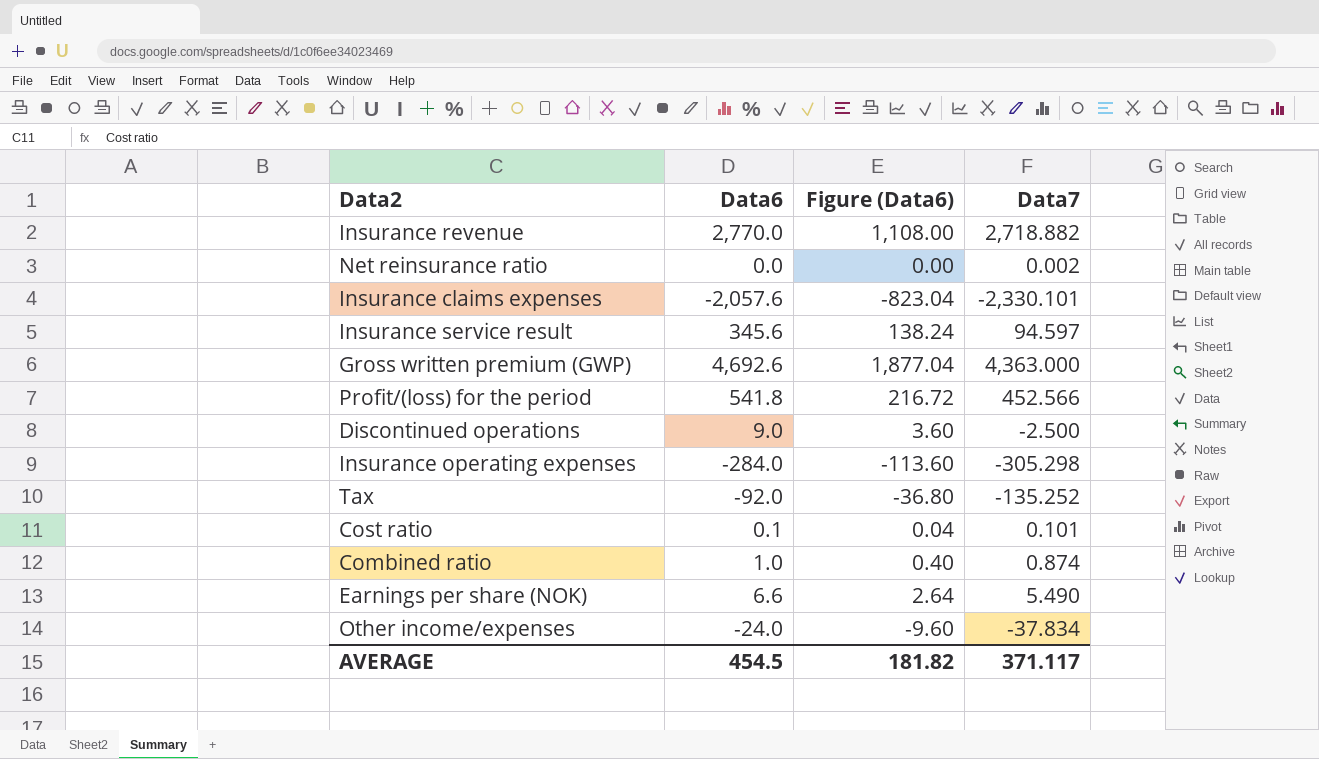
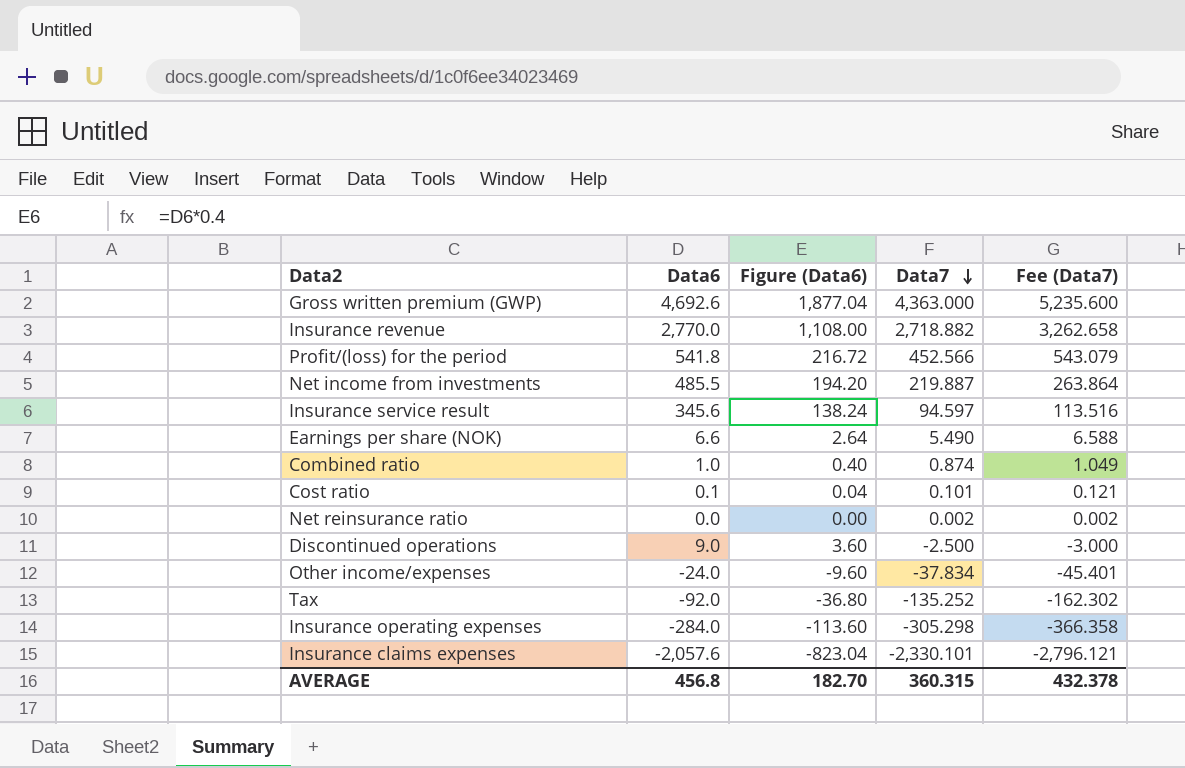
row order: none -> Data7 descending
column Fee (Data7) | formula: none -> [Data7] * 1.2
row Net income from investments: none -> 485.5 | 194.20 | 219.887 | 263.864
AVERAGE | Data6: 454.5 -> 456.8
AVERAGE | Figure (Data6): 181.82 -> 182.70
AVERAGE | Data7: 371.117 -> 360.315

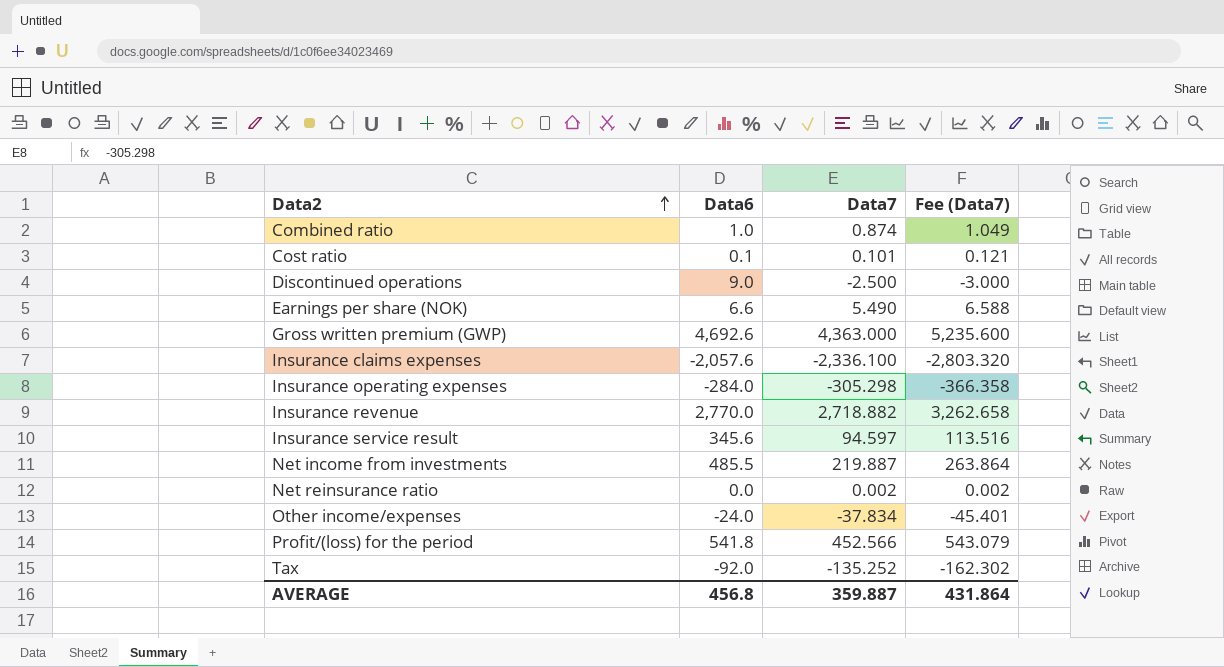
row order: Data7 descending -> Data2 ascending
column Figure (Data6) | formula: [Data6] * 0.4 -> none
Insurance claims expenses | Data7: -2,330.101 -> -2,336.100
Insurance claims expenses | Fee (Data7): -2,796.121 -> -2,803.320
AVERAGE | Data7: 360.315 -> 359.887
AVERAGE | Fee (Data7): 432.378 -> 431.864

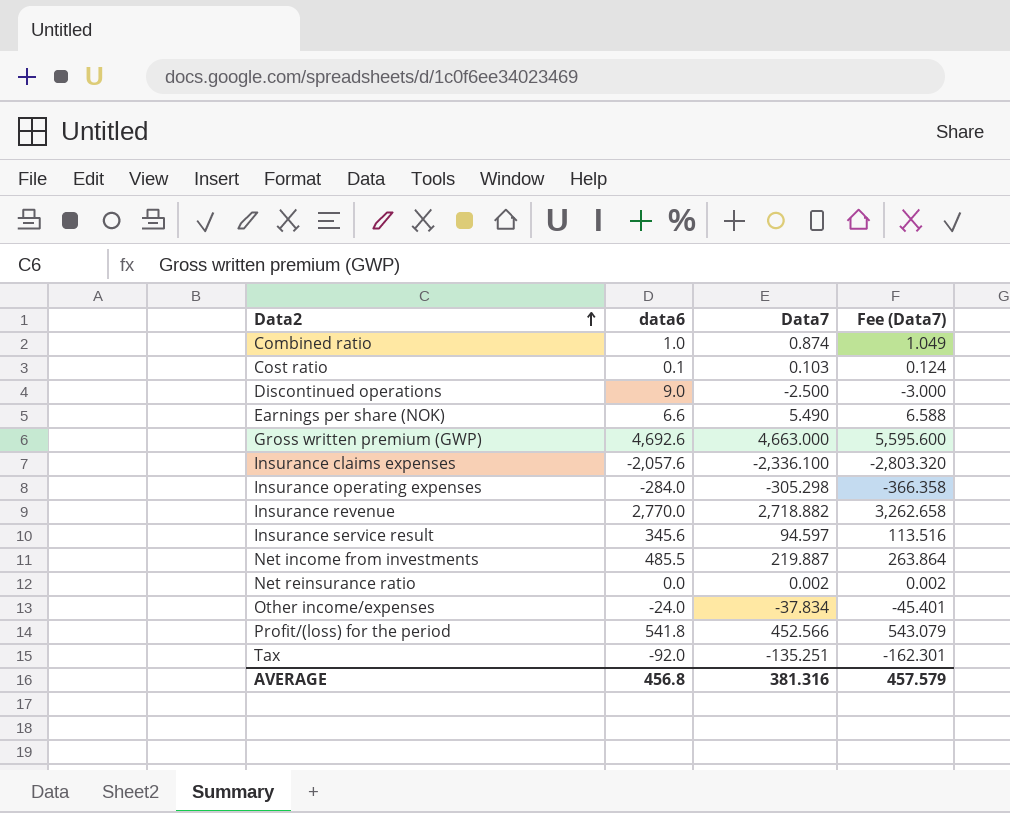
column name: Data6 -> data6
Cost ratio | Data7: 0.101 -> 0.103
Cost ratio | Fee (Data7): 0.121 -> 0.124
Gross written premium (GWP) | Data7: 4,363.000 -> 4,663.000
Gross written premium (GWP) | Fee (Data7): 5,235.600 -> 5,595.600
Tax | Data7: -135.252 -> -135.251
Tax | Fee (Data7): -162.302 -> -162.301
AVERAGE | Data7: 359.887 -> 381.316
AVERAGE | Fee (Data7): 431.864 -> 457.579

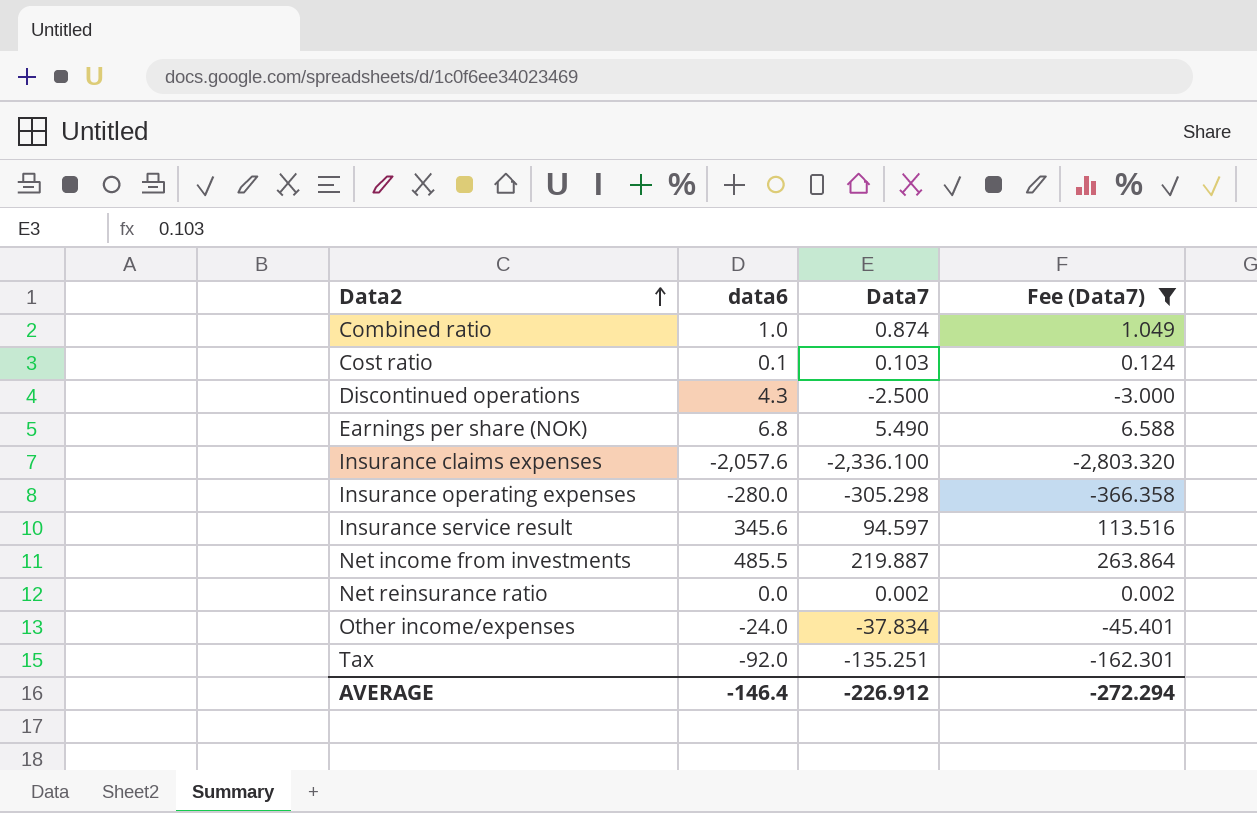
filter: none -> Fee (Data7) <= 263.864
Discontinued operations | data6: 9.0 -> 4.3
Earnings per share (NOK) | data6: 6.6 -> 6.8
Insurance operating expenses | data6: -284.0 -> -280.0
AVERAGE | data6: 456.8 -> -146.4
AVERAGE | Data7: 381.316 -> -226.912
AVERAGE | Fee (Data7): 457.579 -> -272.294

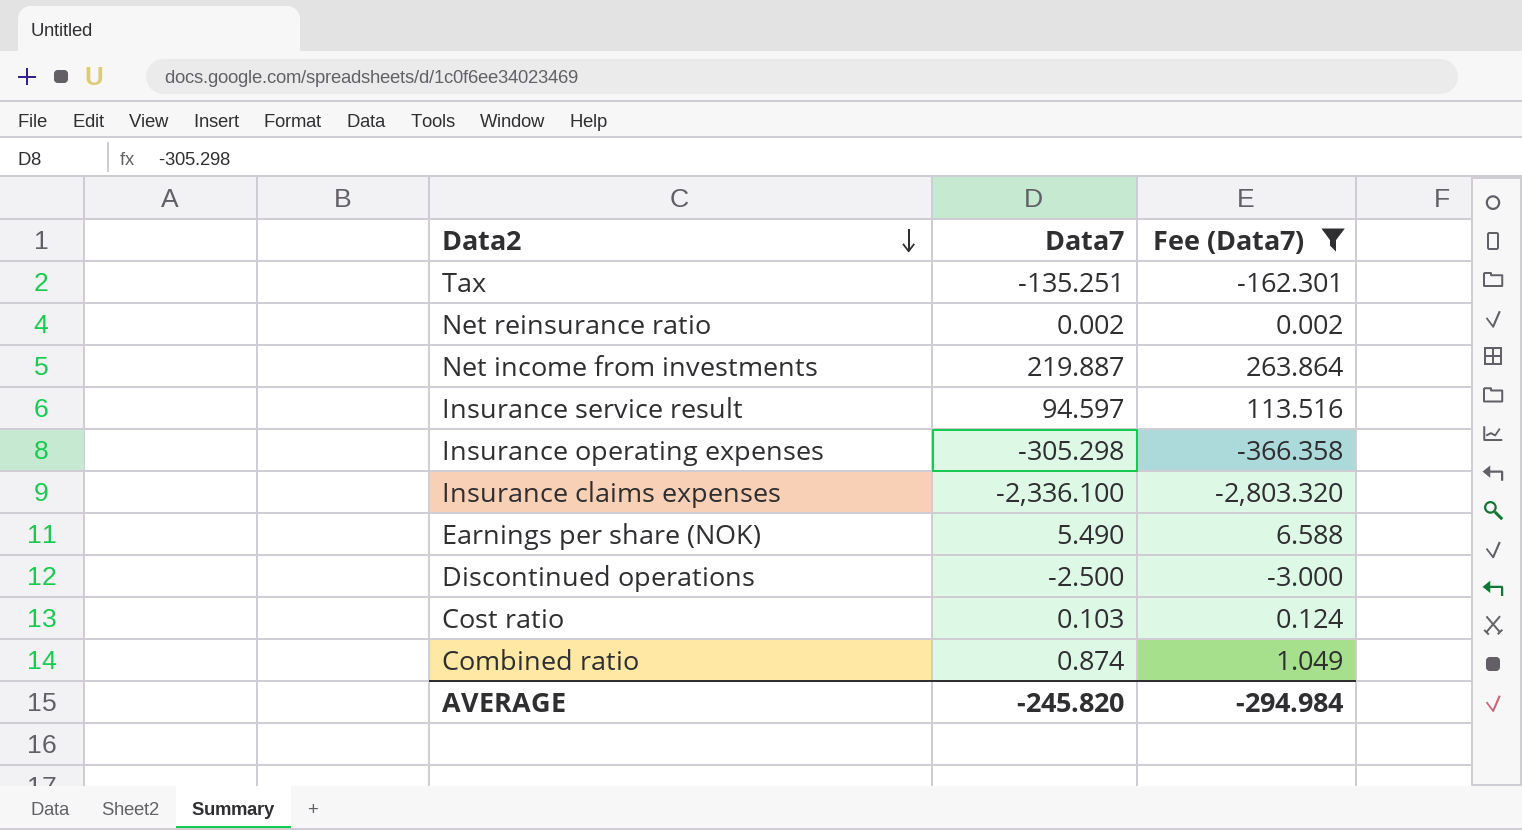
row order: Data2 ascending -> Data2 descending
column data6 | position: 2 -> none
row Other income/expenses: -24.0 | -37.834 | -45.401 -> none
AVERAGE | Data7: -226.912 -> -245.820
AVERAGE | Fee (Data7): -272.294 -> -294.984

